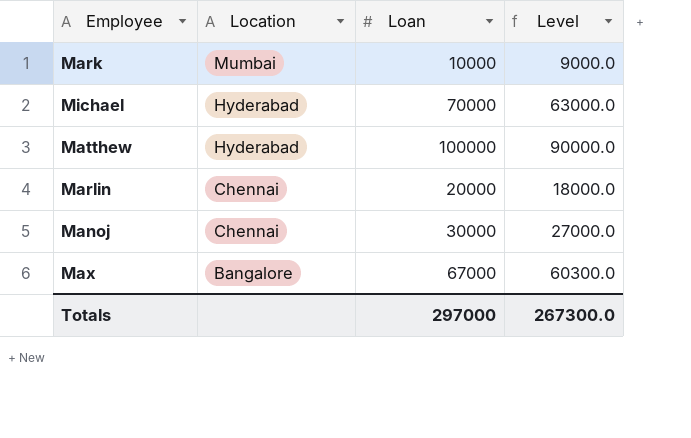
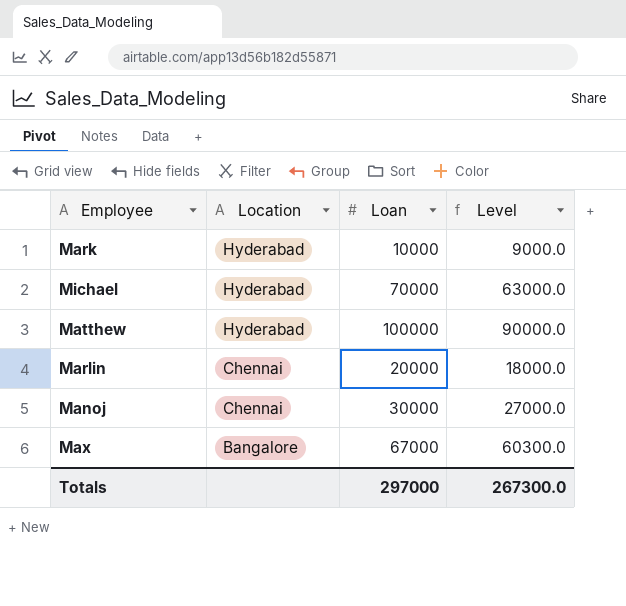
Mark | Location: Mumbai -> Hyderabad

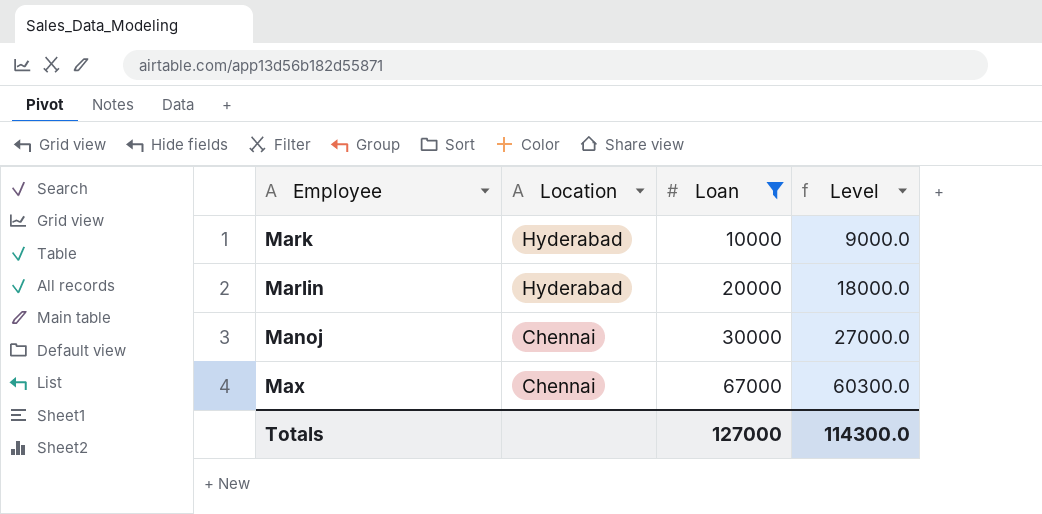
filter: none -> Loan <= 67000
Marlin | Location: Chennai -> Hyderabad
Max | Location: Bangalore -> Chennai
Totals | Loan: 297000 -> 127000
Totals | Level: 267300.0 -> 114300.0

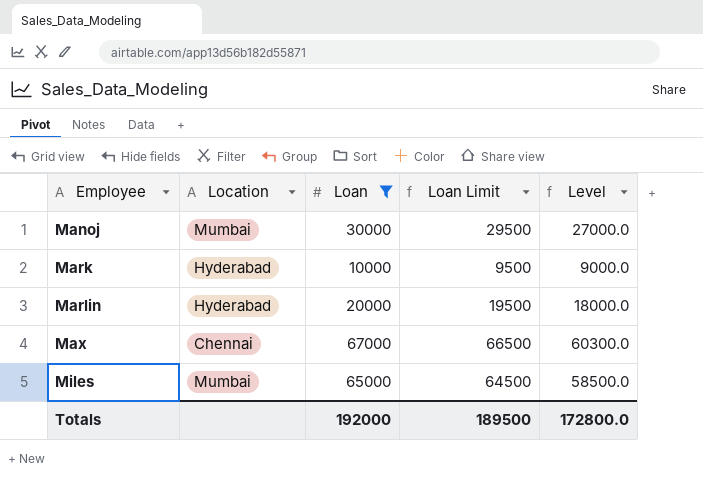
row order: Location descending -> Employee ascending
column Loan Limit | formula: none -> [Loan] - 500
Manoj | Location: Chennai -> Mumbai
row Miles: none -> Mumbai | 65000 | 64500 | 58500.0
Totals | Loan: 127000 -> 192000
Totals | Level: 114300.0 -> 172800.0

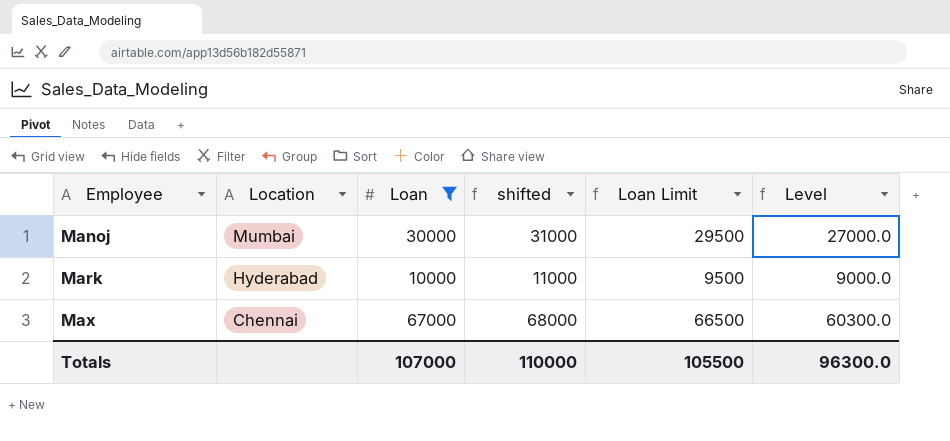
column shifted | formula: none -> [Loan] + 1000
row Marlin: Hyderabad | 20000 | 19500 | 18000.0 -> none
row Miles: Mumbai | 65000 | 64500 | 58500.0 -> none
Totals | Loan: 192000 -> 107000
Totals | Loan Limit: 189500 -> 105500
Totals | Level: 172800.0 -> 96300.0

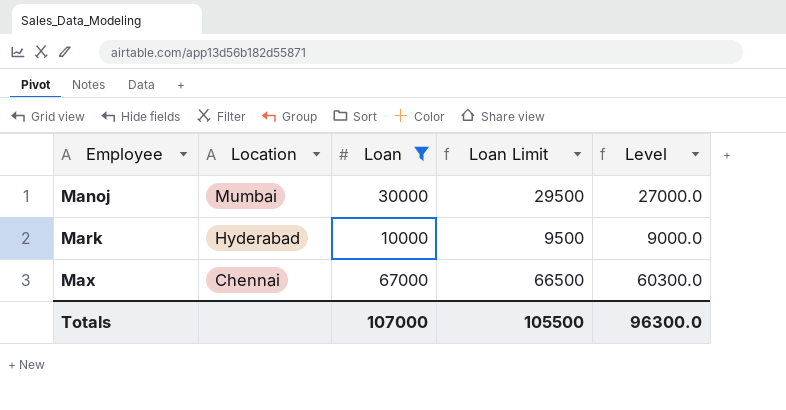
column shifted | formula: [Loan] + 1000 -> none

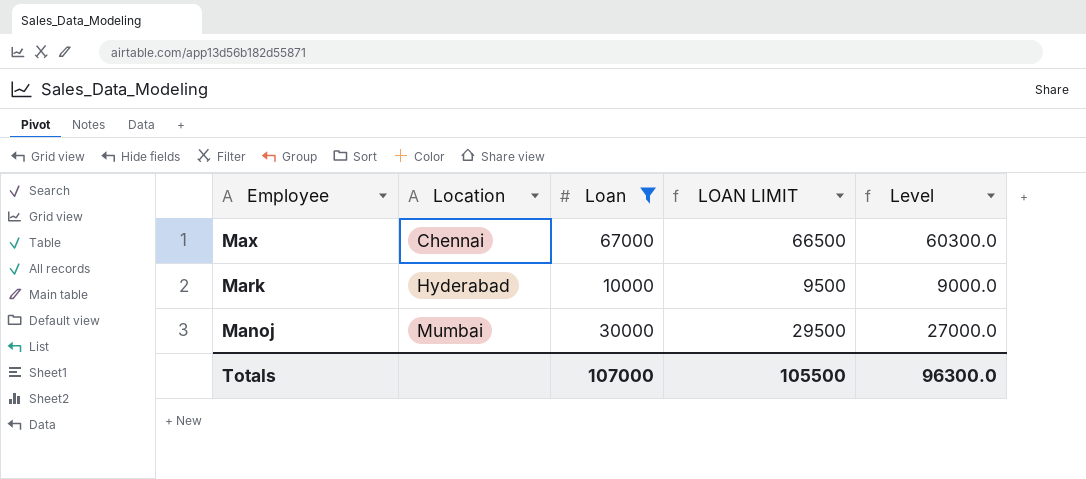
row order: Employee ascending -> Employee descending
column name: Loan Limit -> LOAN LIMIT

